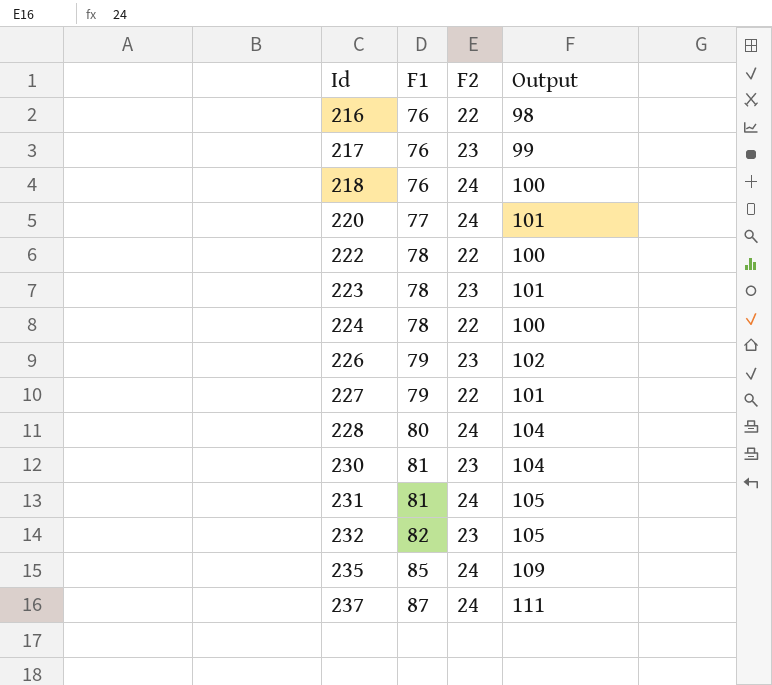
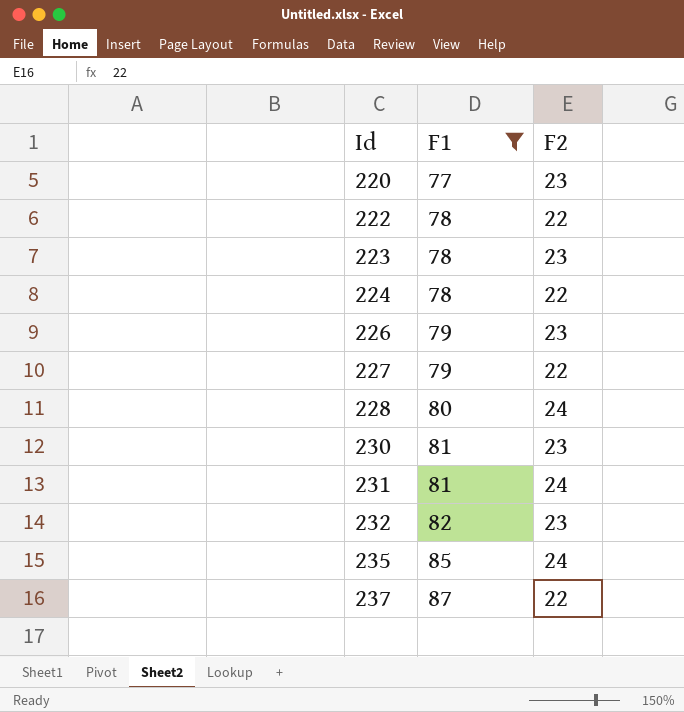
filter: none -> F1 != 76
column Output | formula: [F1] + [F2] -> none
220 | F2: 24 -> 23
237 | F2: 24 -> 22

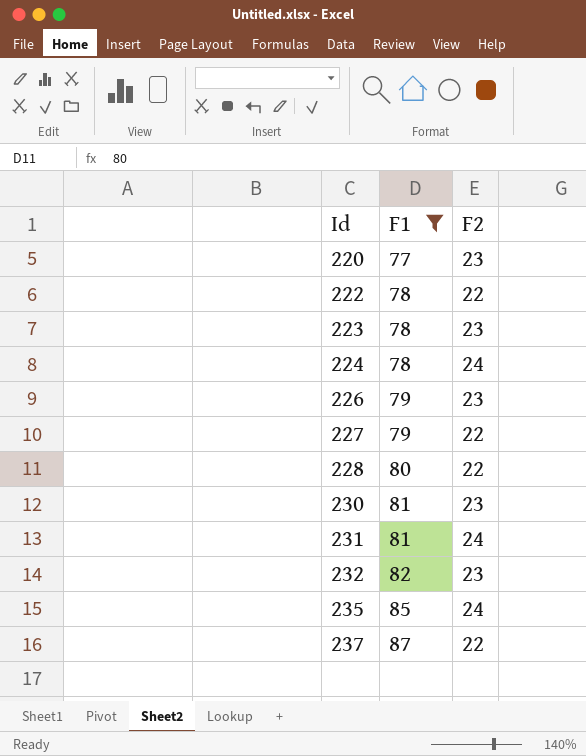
224 | F2: 22 -> 24
228 | F2: 24 -> 22

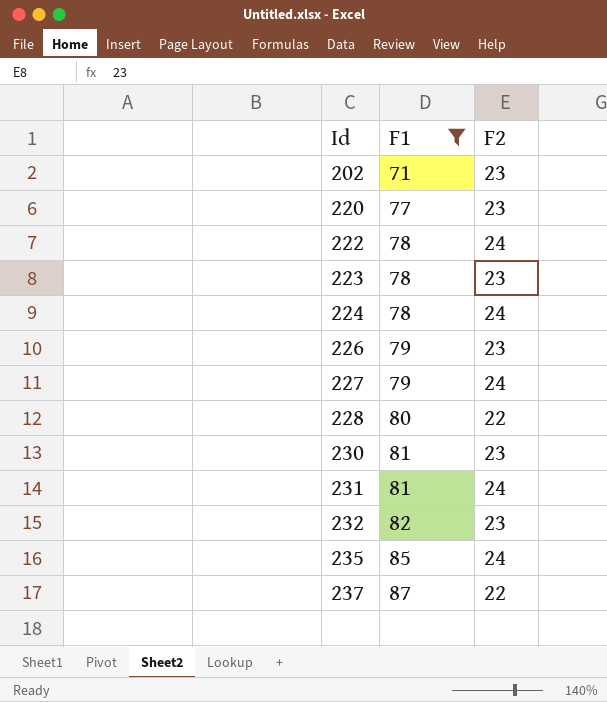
row 202: none -> 71 | 23
222 | F2: 22 -> 24
227 | F2: 22 -> 24

